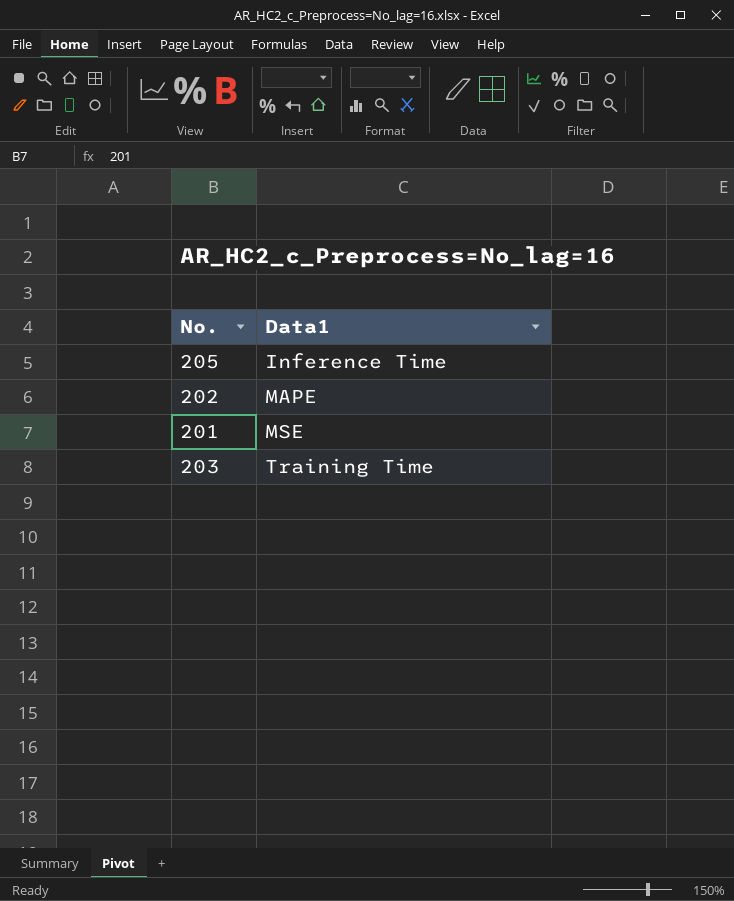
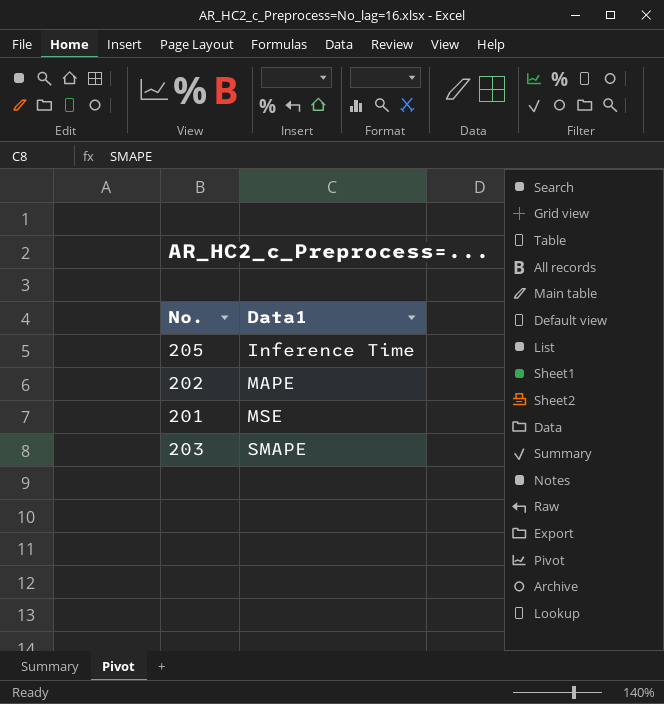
203 | Data1: Training Time -> SMAPE

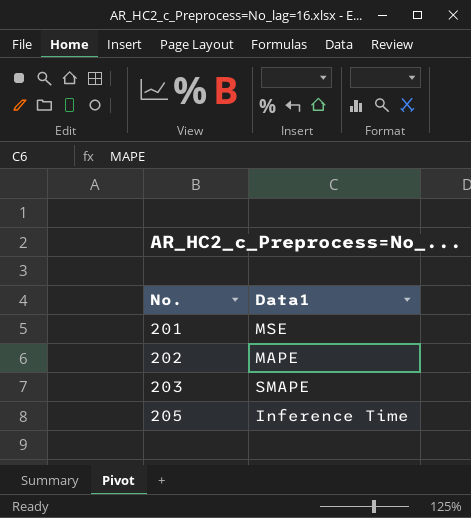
row order: Data1 ascending -> No. ascending

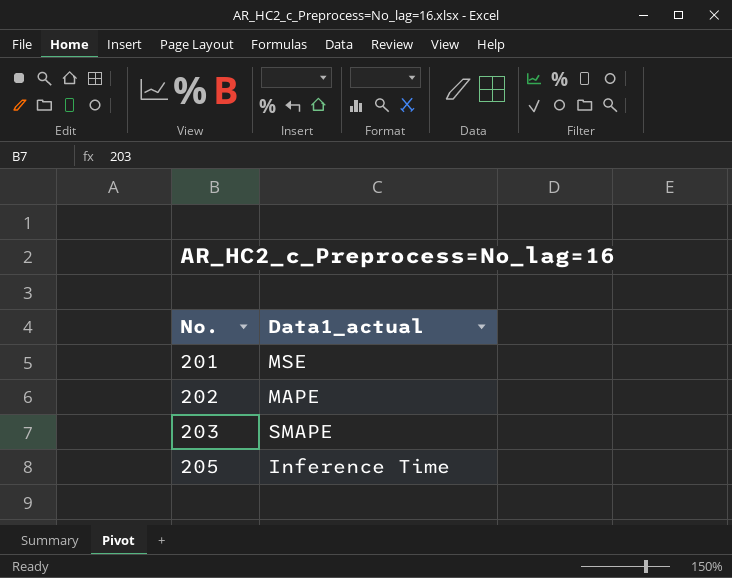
column name: Data1 -> Data1_actual

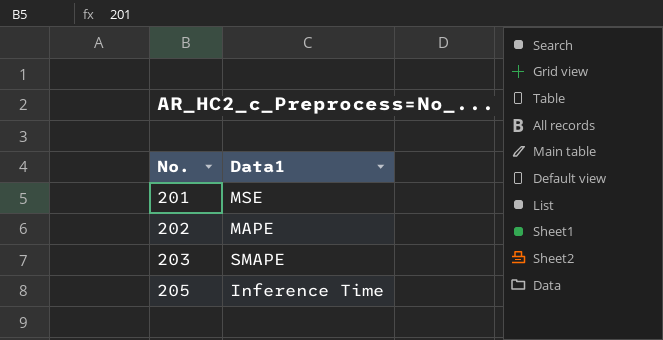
column name: Data1_actual -> Data1

